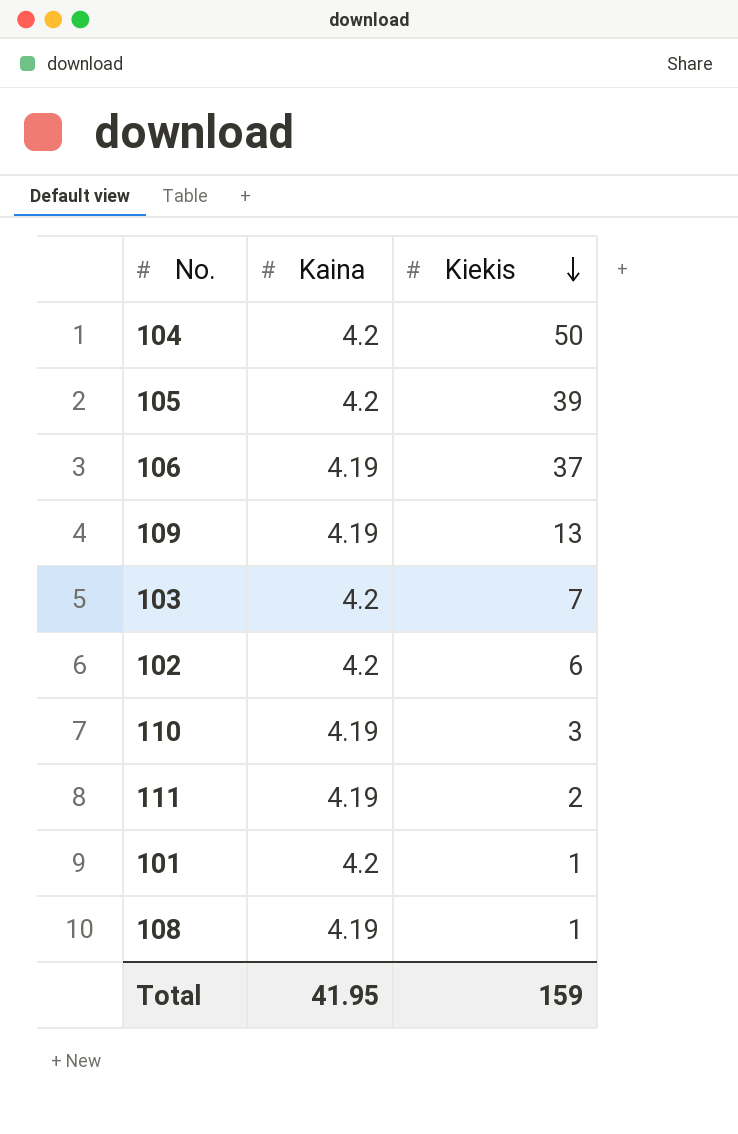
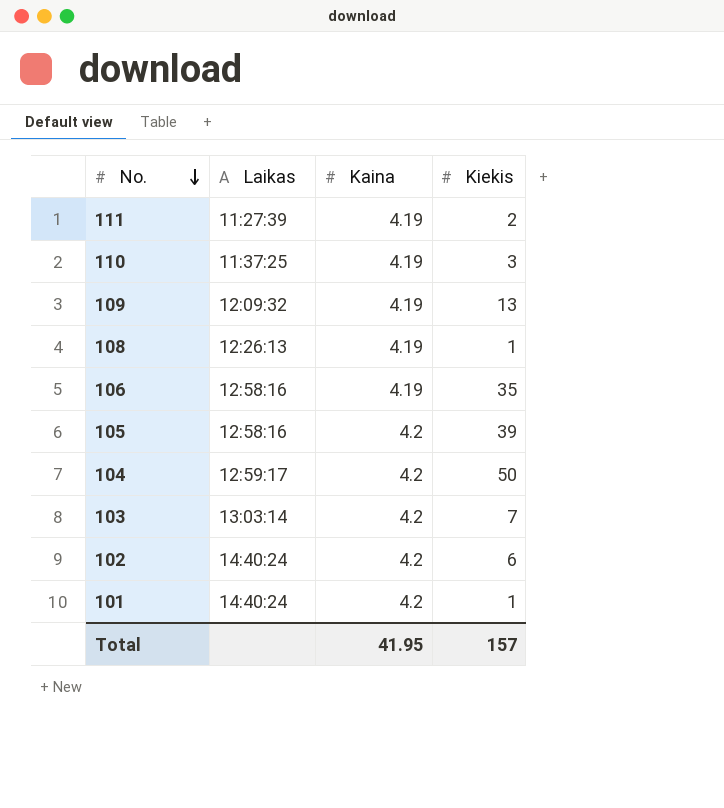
row order: Kiekis descending -> No. descending
column Laikas | position: none -> 2
106 | Kiekis: 37 -> 35
Total | Kiekis: 159 -> 157

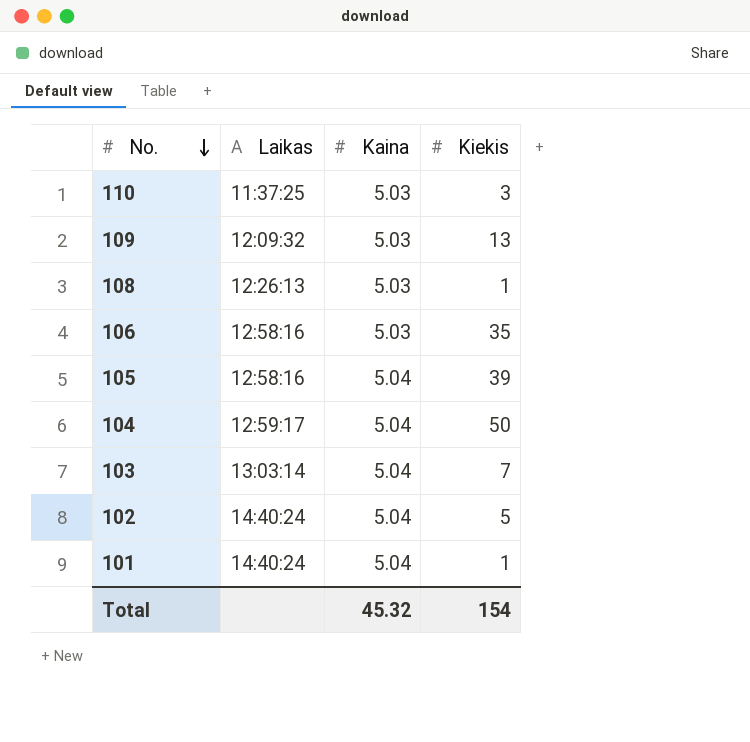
row 111: 11:27:39 | 4.19 | 2 -> none
110 | Kaina: 4.19 -> 5.03
109 | Kaina: 4.19 -> 5.03
108 | Kaina: 4.19 -> 5.03
106 | Kaina: 4.19 -> 5.03
105 | Kaina: 4.2 -> 5.04
104 | Kaina: 4.2 -> 5.04
103 | Kaina: 4.2 -> 5.04
102 | Kaina: 4.2 -> 5.04
102 | Kiekis: 6 -> 5
101 | Kaina: 4.2 -> 5.04
Total | Kaina: 41.95 -> 45.32
Total | Kiekis: 157 -> 154

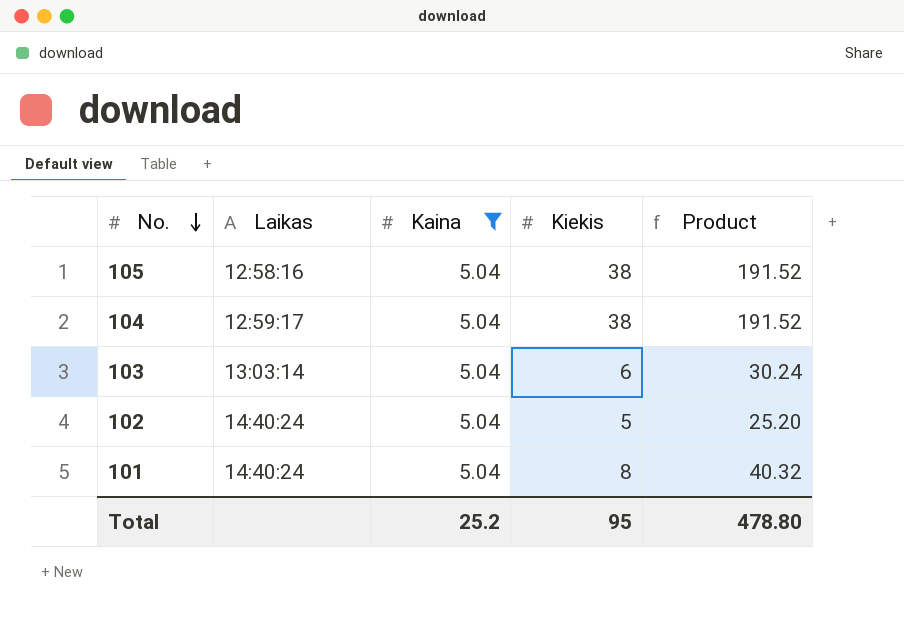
filter: none -> Kaina = 5.04
column Product | formula: none -> [Kaina] * [Kiekis]
105 | Kiekis: 39 -> 38
104 | Kiekis: 50 -> 38
103 | Kiekis: 7 -> 6
101 | Kiekis: 1 -> 8
Total | Kaina: 45.32 -> 25.2
Total | Kiekis: 154 -> 95

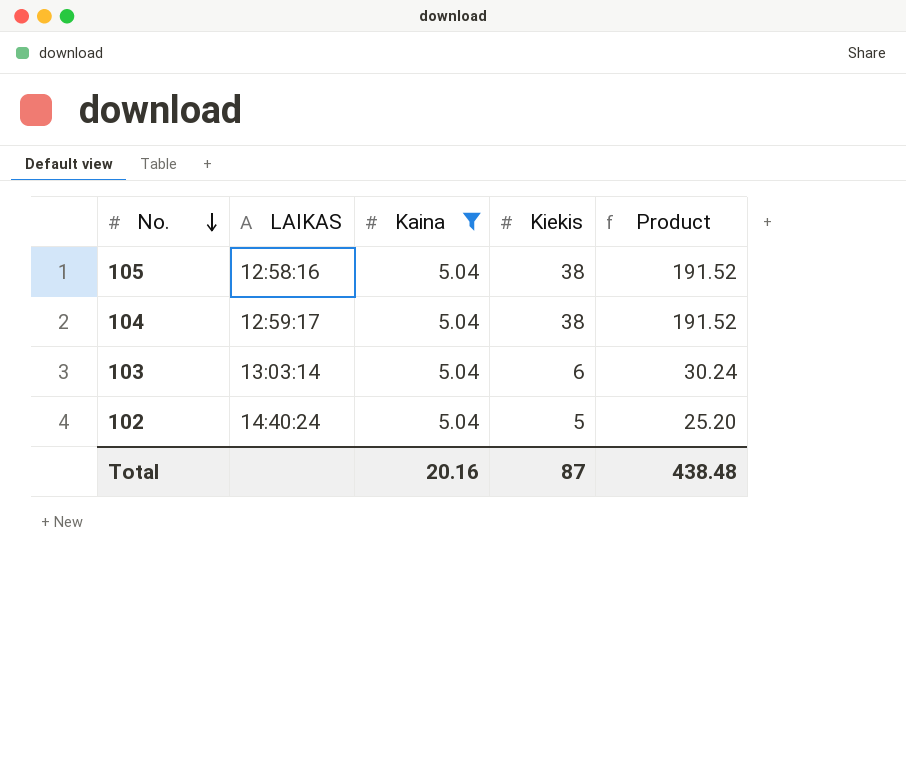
column name: Laikas -> LAIKAS
row 101: 14:40:24 | 5.04 | 8 | 40.32 -> none
Total | Kaina: 25.2 -> 20.16
Total | Kiekis: 95 -> 87
Total | Product: 478.80 -> 438.48

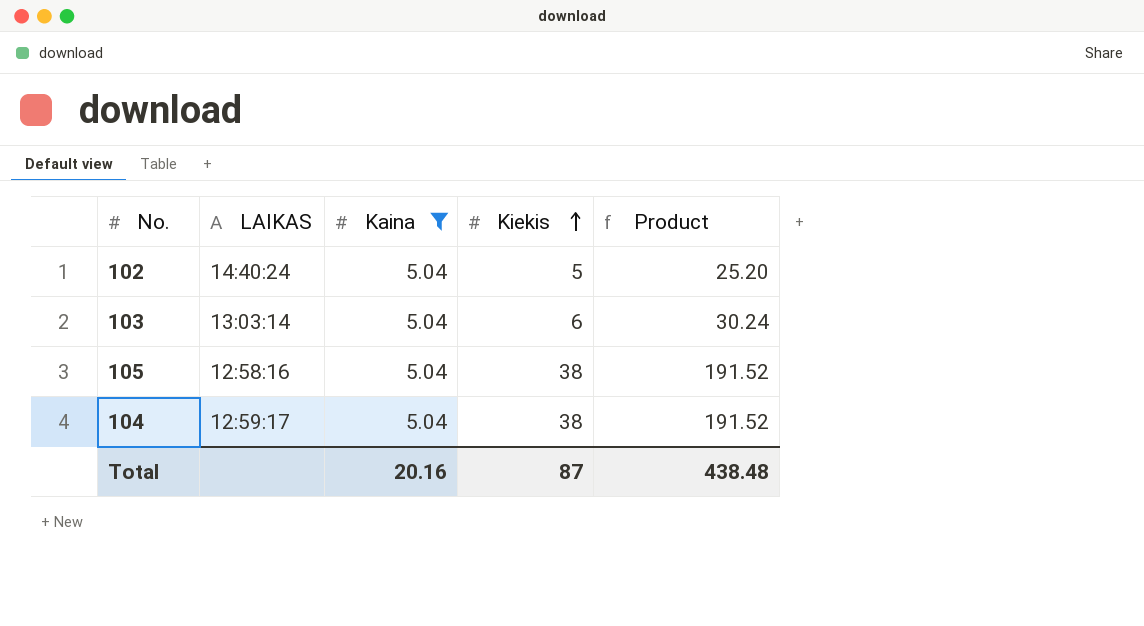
row order: No. descending -> Kiekis ascending

